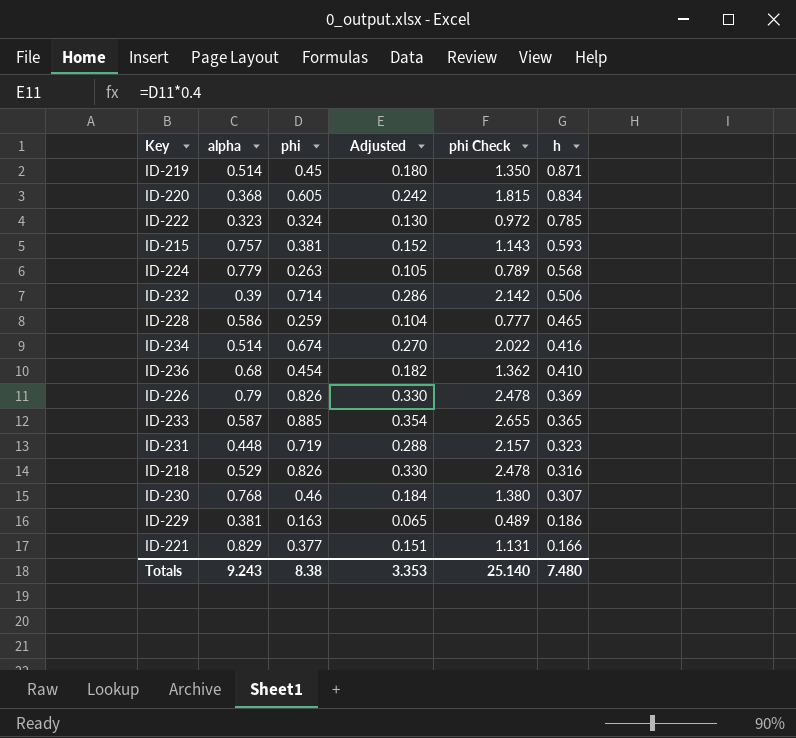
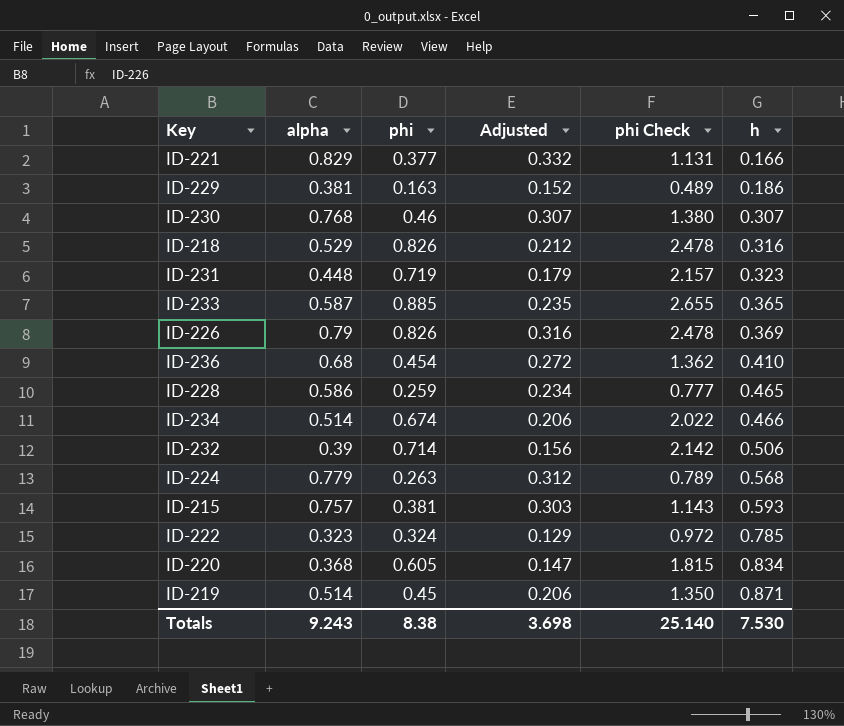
row order: h descending -> h ascending
column Adjusted | formula: [phi] * 0.4 -> [alpha] * 0.4
ID-234 | h: 0.416 -> 0.466
Totals | Adjusted: 3.353 -> 3.698
Totals | h: 7.480 -> 7.530

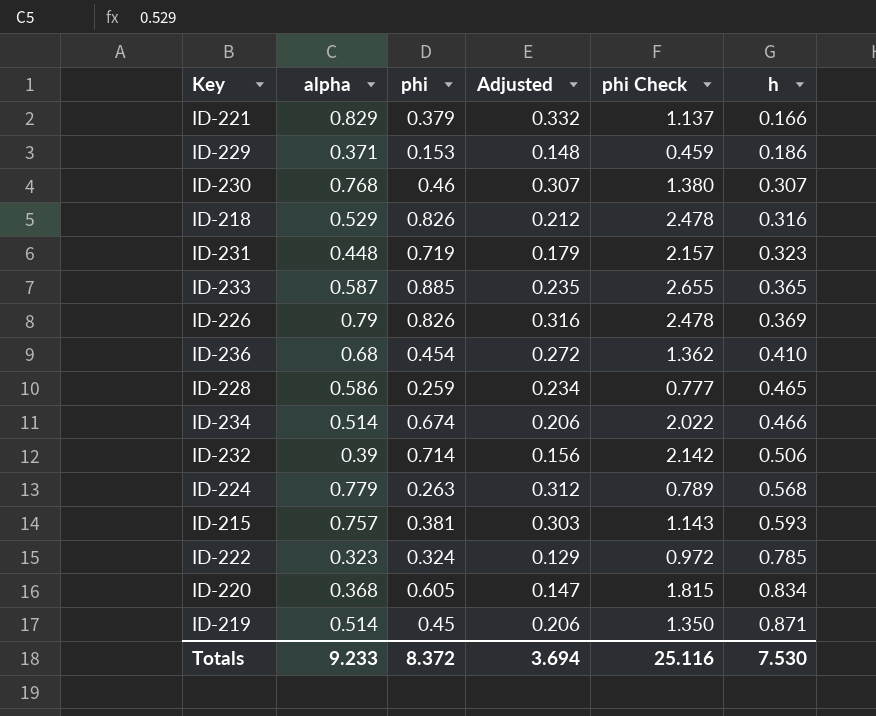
ID-221 | phi: 0.377 -> 0.379
ID-221 | phi Check: 1.131 -> 1.137
ID-229 | alpha: 0.381 -> 0.371
ID-229 | phi: 0.163 -> 0.153
ID-229 | Adjusted: 0.152 -> 0.148
ID-229 | phi Check: 0.489 -> 0.459
Totals | alpha: 9.243 -> 9.233
Totals | phi: 8.38 -> 8.372
Totals | Adjusted: 3.698 -> 3.694
Totals | phi Check: 25.140 -> 25.116

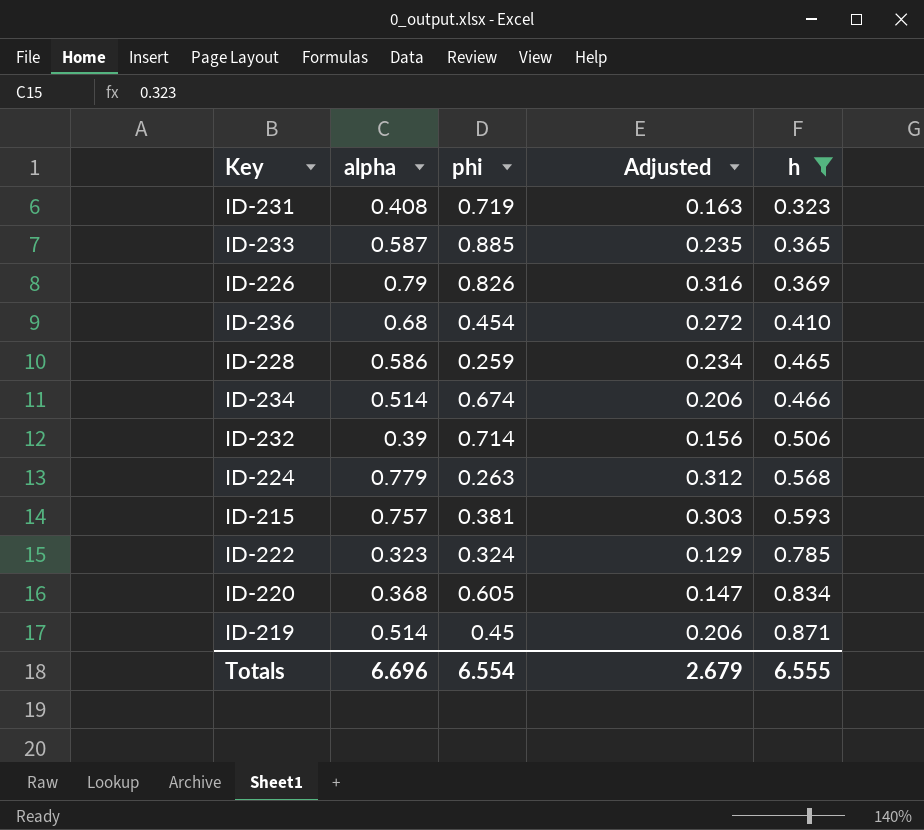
filter: none -> h >= 0.323
column phi Check | formula: [phi] * 3 -> none
ID-231 | alpha: 0.448 -> 0.408
ID-231 | Adjusted: 0.179 -> 0.163
Totals | alpha: 9.233 -> 6.696
Totals | phi: 8.372 -> 6.554
Totals | Adjusted: 3.694 -> 2.679
Totals | h: 7.530 -> 6.555

